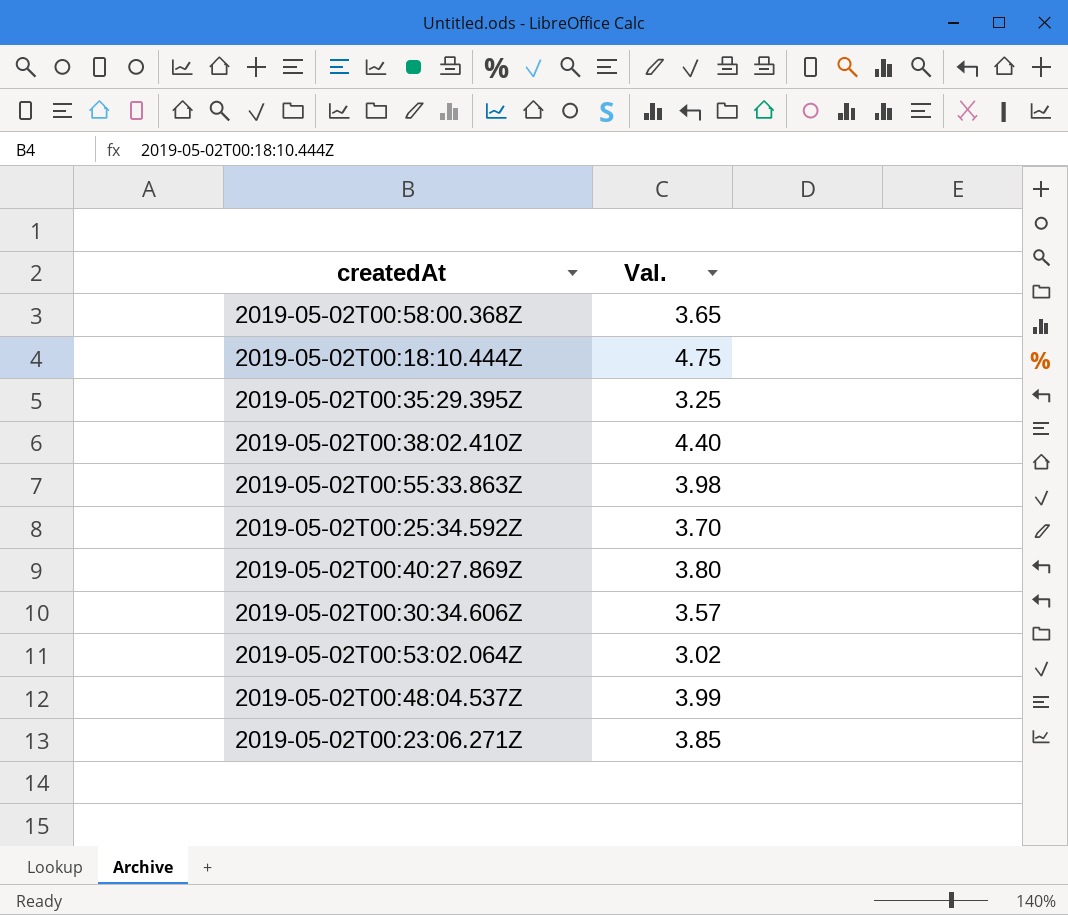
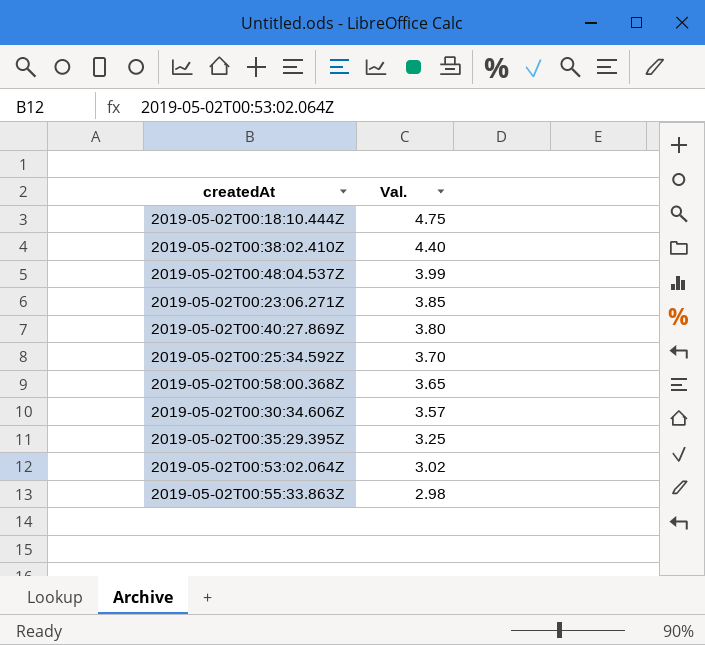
row order: none -> Val. descending
2019-05-02T00:55:33.863Z | Val.: 3.98 -> 2.98

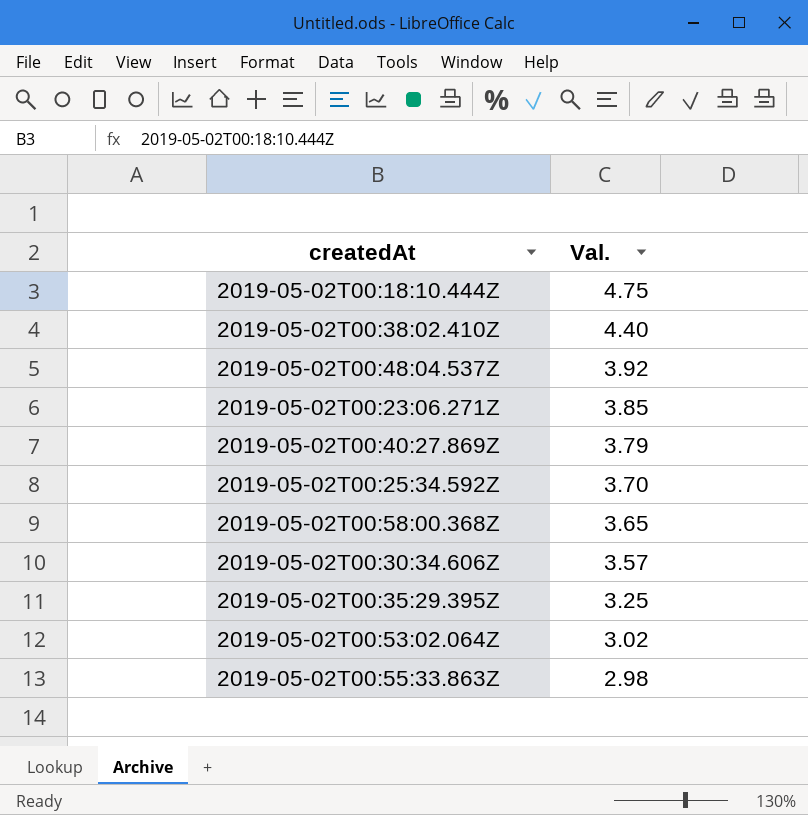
2019-05-02T00:48:04.537Z | Val.: 3.99 -> 3.92
2019-05-02T00:40:27.869Z | Val.: 3.80 -> 3.79

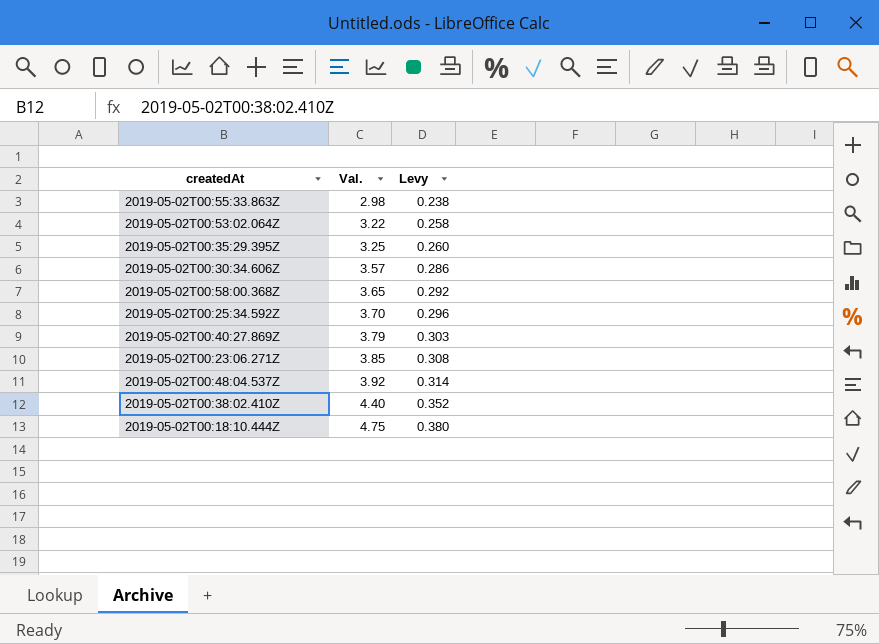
row order: Val. descending -> Val. ascending
column Levy | formula: none -> [Val.] * 0.08
2019-05-02T00:53:02.064Z | Val.: 3.02 -> 3.22

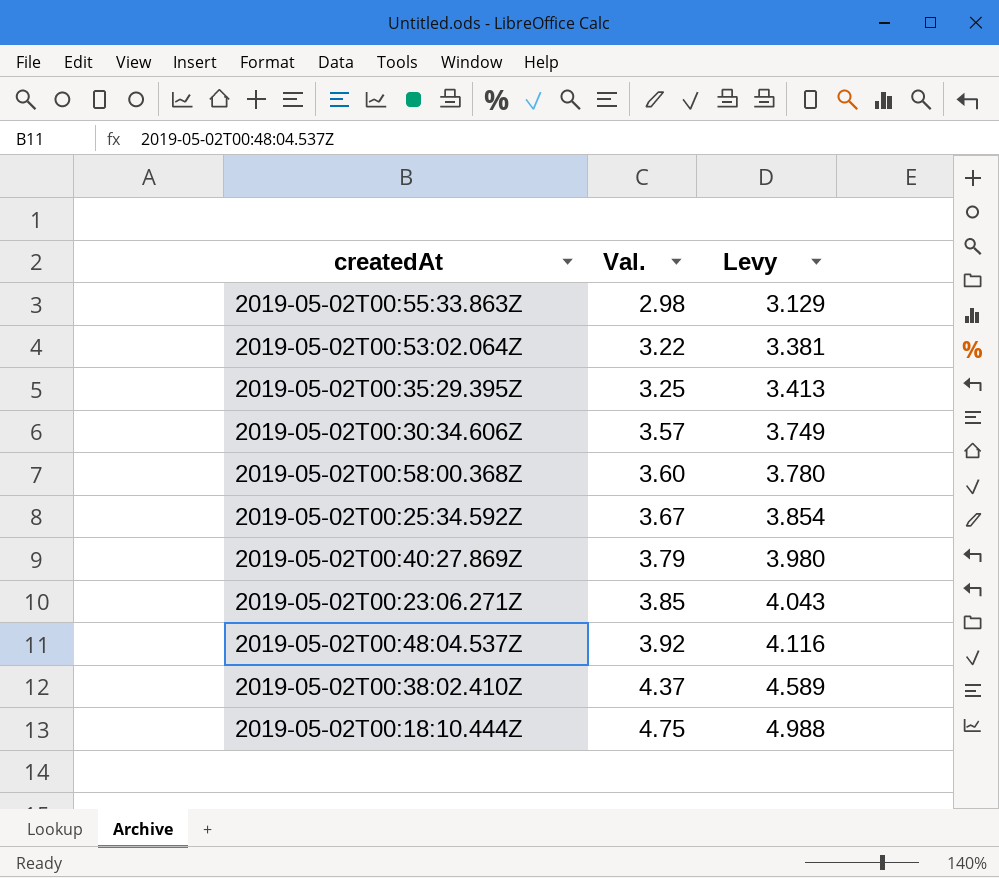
column Levy | formula: [Val.] * 0.08 -> [Val.] * 1.05
2019-05-02T00:58:00.368Z | Val.: 3.65 -> 3.60
2019-05-02T00:25:34.592Z | Val.: 3.70 -> 3.67
2019-05-02T00:38:02.410Z | Val.: 4.40 -> 4.37

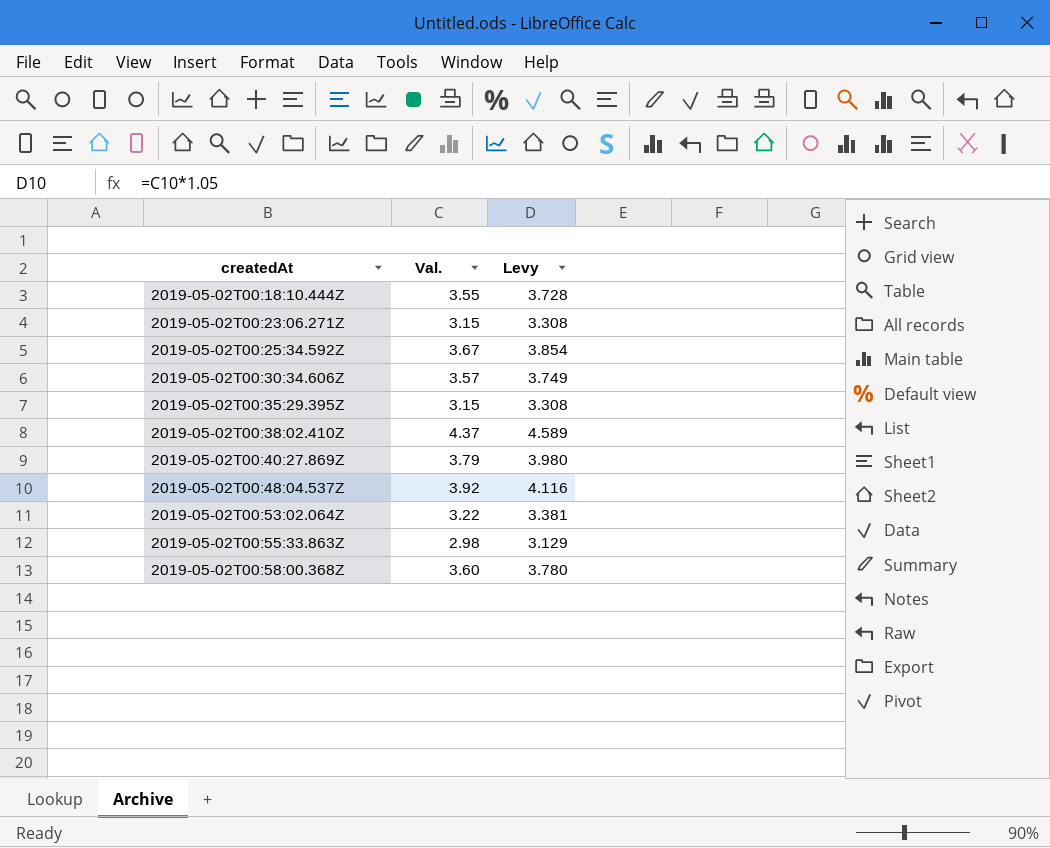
row order: Val. ascending -> createdAt ascending
2019-05-02T00:18:10.444Z | Val.: 4.75 -> 3.55
2019-05-02T00:18:10.444Z | Levy: 4.988 -> 3.728
2019-05-02T00:23:06.271Z | Val.: 3.85 -> 3.15
2019-05-02T00:23:06.271Z | Levy: 4.043 -> 3.308
2019-05-02T00:35:29.395Z | Val.: 3.25 -> 3.15
2019-05-02T00:35:29.395Z | Levy: 3.413 -> 3.308

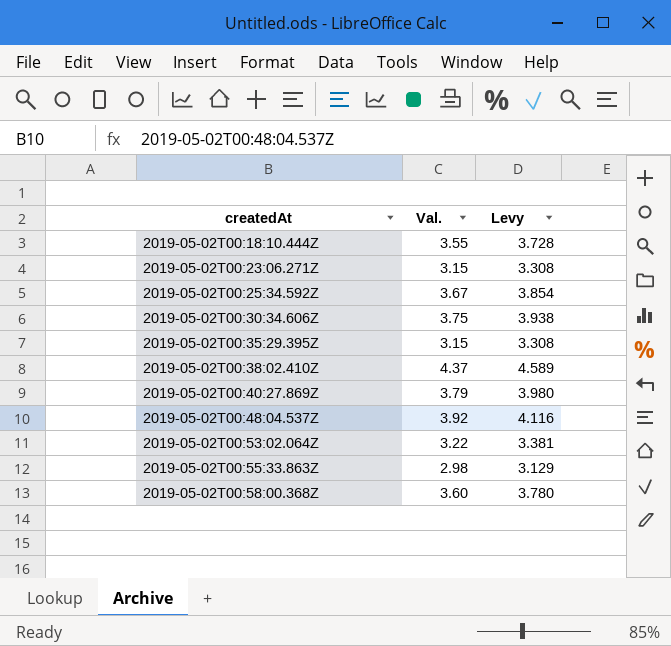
2019-05-02T00:30:34.606Z | Val.: 3.57 -> 3.75
2019-05-02T00:30:34.606Z | Levy: 3.749 -> 3.938

